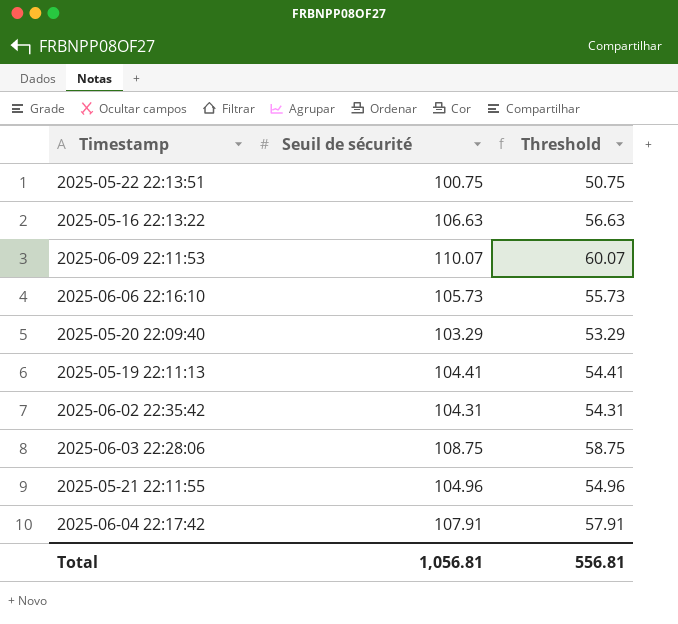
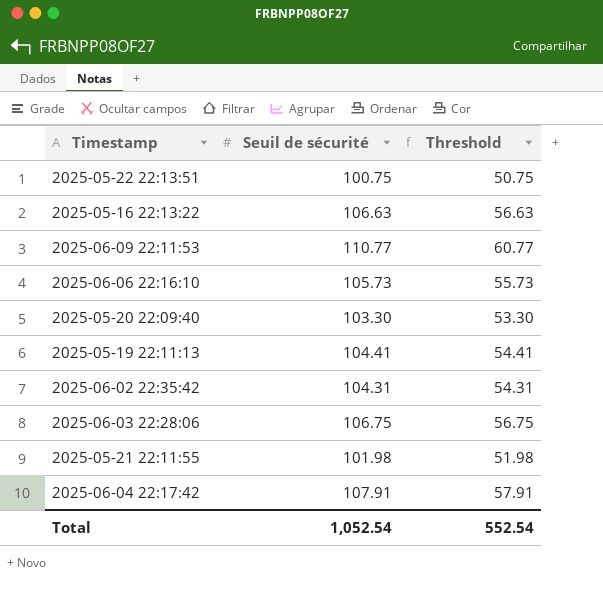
2025-06-09 22:11:53 | Seuil de sécurité: 110.07 -> 110.77
2025-06-09 22:11:53 | Threshold: 60.07 -> 60.77
2025-05-20 22:09:40 | Seuil de sécurité: 103.29 -> 103.30
2025-05-20 22:09:40 | Threshold: 53.29 -> 53.30
2025-06-03 22:28:06 | Seuil de sécurité: 108.75 -> 106.75
2025-06-03 22:28:06 | Threshold: 58.75 -> 56.75
2025-05-21 22:11:55 | Seuil de sécurité: 104.96 -> 101.98
2025-05-21 22:11:55 | Threshold: 54.96 -> 51.98
Total | Seuil de sécurité: 1,056.81 -> 1,052.54
Total | Threshold: 556.81 -> 552.54

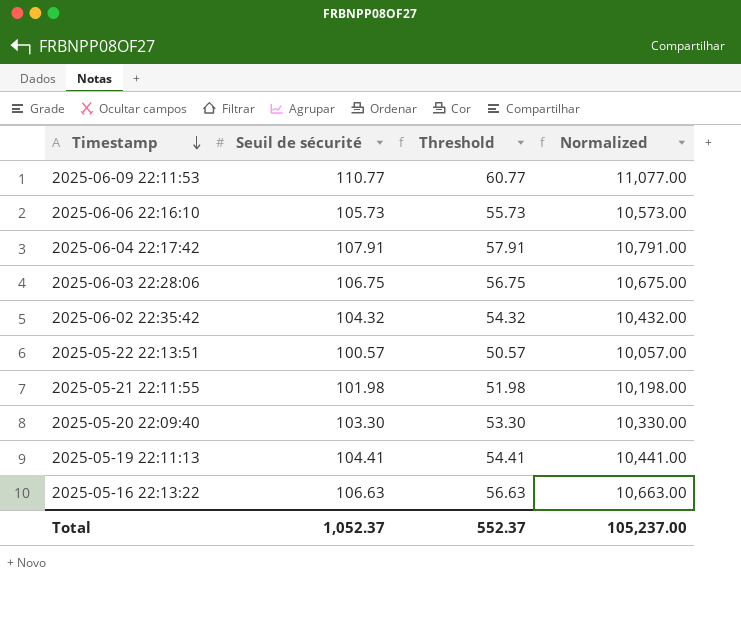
row order: none -> Timestamp descending
column Normalized | formula: none -> [Seuil de sécurité] * 100
2025-06-02 22:35:42 | Seuil de sécurité: 104.31 -> 104.32
2025-06-02 22:35:42 | Threshold: 54.31 -> 54.32
2025-05-22 22:13:51 | Seuil de sécurité: 100.75 -> 100.57
2025-05-22 22:13:51 | Threshold: 50.75 -> 50.57
Total | Seuil de sécurité: 1,052.54 -> 1,052.37
Total | Threshold: 552.54 -> 552.37

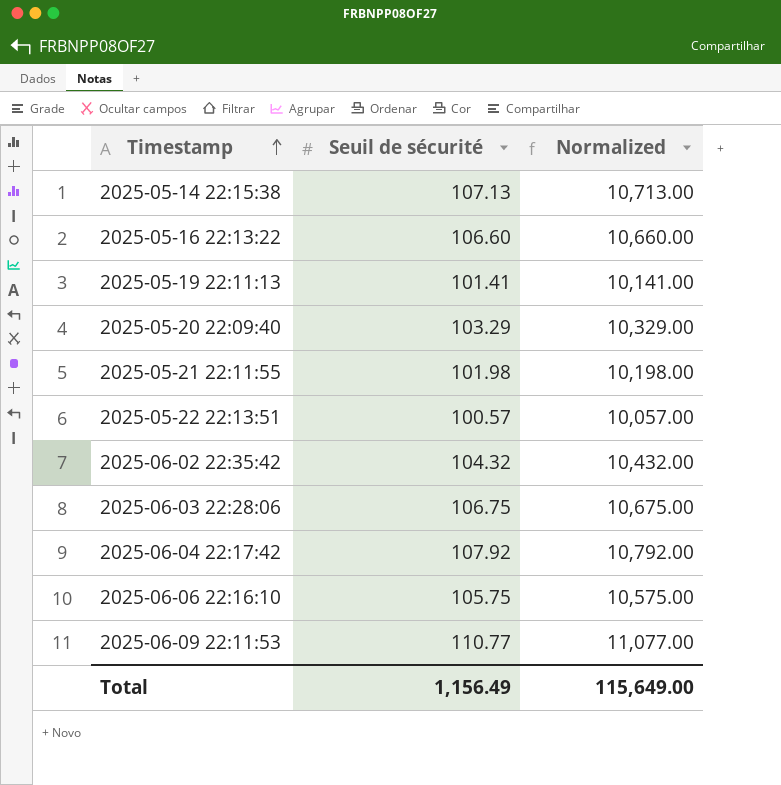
row order: Timestamp descending -> Timestamp ascending
column Threshold | formula: [Seuil de sécurité] - 50 -> none
row 2025-05-14 22:15:38: none -> 107.13 | 10,713.00
2025-05-16 22:13:22 | Seuil de sécurité: 106.63 -> 106.60
2025-05-16 22:13:22 | Normalized: 10,663.00 -> 10,660.00
2025-05-19 22:11:13 | Seuil de sécurité: 104.41 -> 101.41
2025-05-19 22:11:13 | Normalized: 10,441.00 -> 10,141.00
2025-05-20 22:09:40 | Seuil de sécurité: 103.30 -> 103.29
2025-05-20 22:09:40 | Normalized: 10,330.00 -> 10,329.00
2025-06-04 22:17:42 | Seuil de sécurité: 107.91 -> 107.92
2025-06-04 22:17:42 | Normalized: 10,791.00 -> 10,792.00
2025-06-06 22:16:10 | Seuil de sécurité: 105.73 -> 105.75
2025-06-06 22:16:10 | Normalized: 10,573.00 -> 10,575.00
Total | Seuil de sécurité: 1,052.37 -> 1,156.49
Total | Normalized: 105,237.00 -> 115,649.00

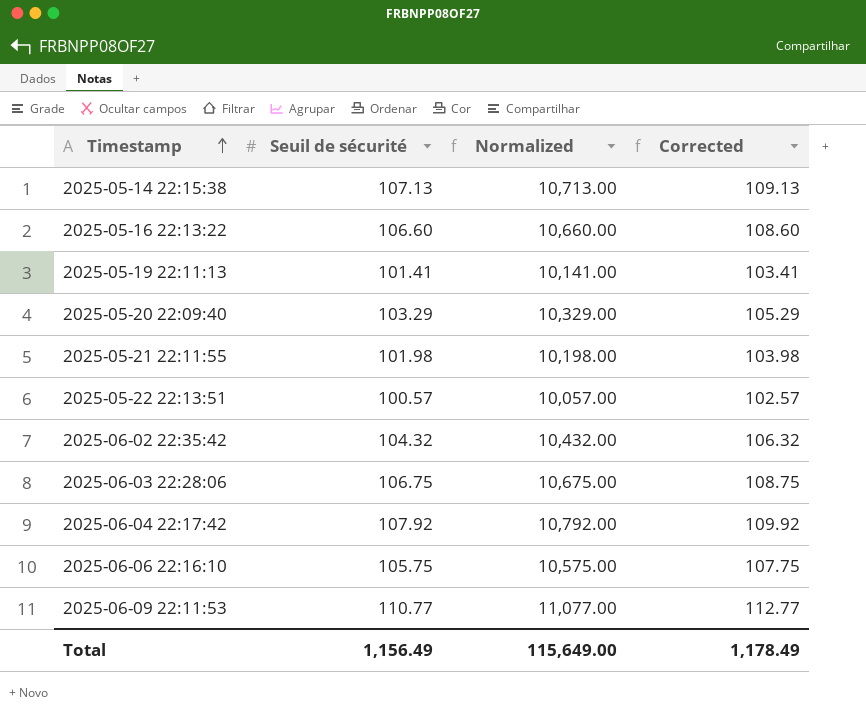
column Corrected | formula: none -> [Seuil de sécurité] + 2

